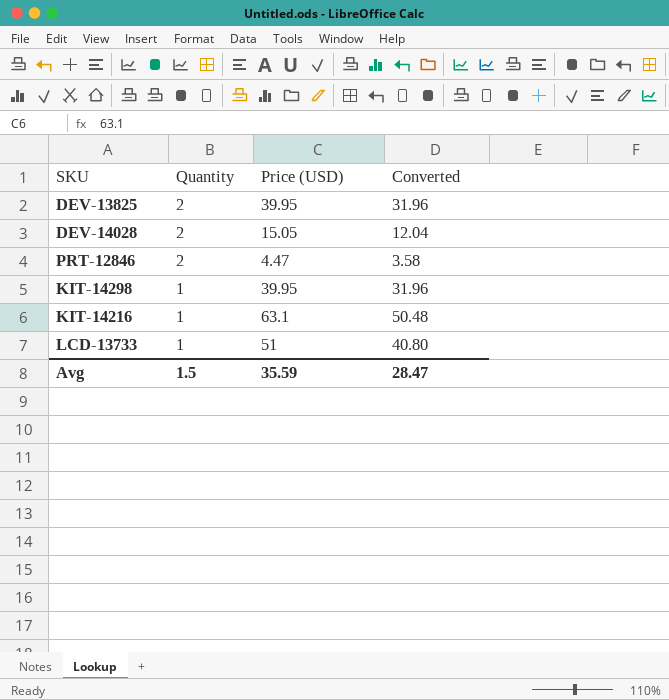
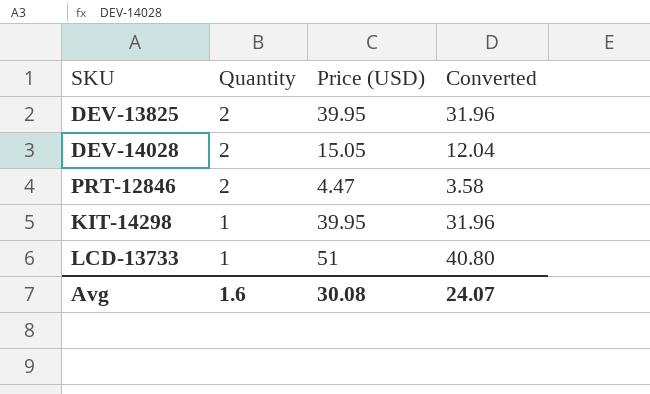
row KIT-14216: 1 | 63.1 | 50.48 -> none
Avg | Quantity: 1.5 -> 1.6
Avg | Price (USD): 35.59 -> 30.08
Avg | Converted: 28.47 -> 24.07

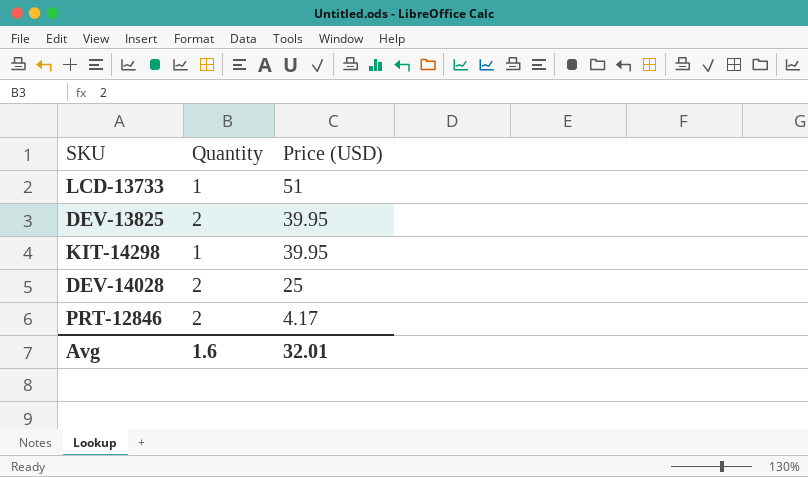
row order: Quantity descending -> Price (USD) descending
column Converted | formula: [Price (USD)] * 0.8 -> none
DEV-14028 | Price (USD): 15.05 -> 25
PRT-12846 | Price (USD): 4.47 -> 4.17
Avg | Price (USD): 30.08 -> 32.01

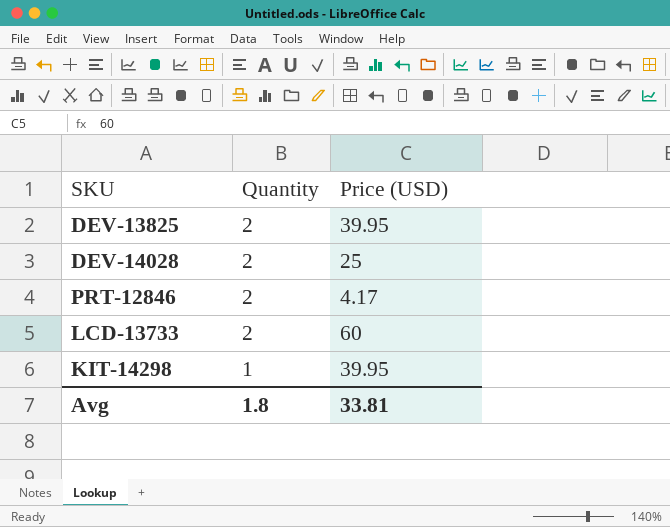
row order: Price (USD) descending -> Quantity descending
LCD-13733 | Quantity: 1 -> 2
LCD-13733 | Price (USD): 51 -> 60
Avg | Quantity: 1.6 -> 1.8
Avg | Price (USD): 32.01 -> 33.81

